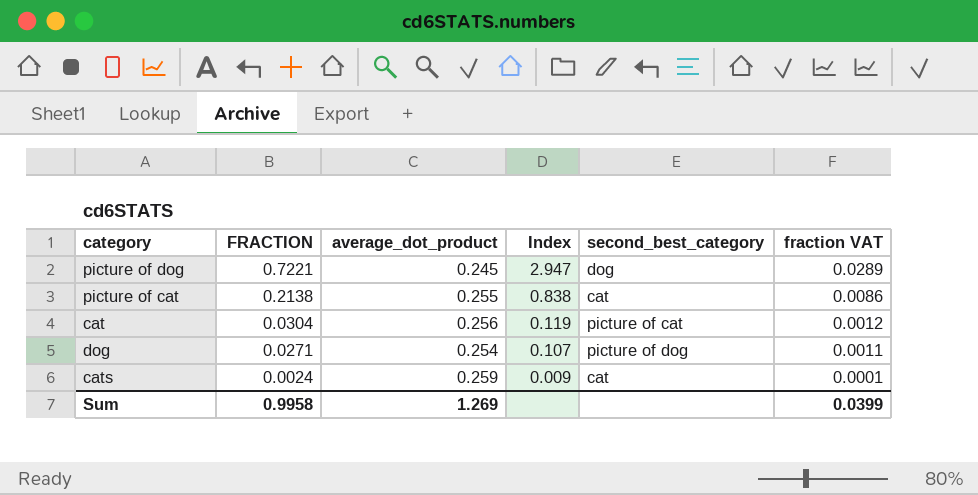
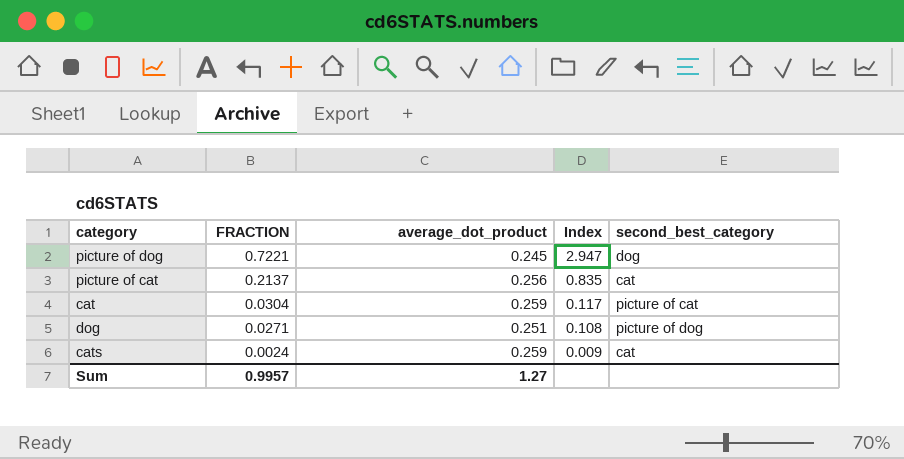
column fraction VAT | formula: [FRACTION] * 0.04 -> none
picture of cat | FRACTION: 0.2138 -> 0.2137
picture of cat | average_dot_product: 0.255 -> 0.256
picture of cat | Index: 0.838 -> 0.835
cat | average_dot_product: 0.256 -> 0.259
cat | Index: 0.119 -> 0.117
dog | average_dot_product: 0.254 -> 0.251
dog | Index: 0.107 -> 0.108
Sum | FRACTION: 0.9958 -> 0.9957
Sum | average_dot_product: 1.269 -> 1.27

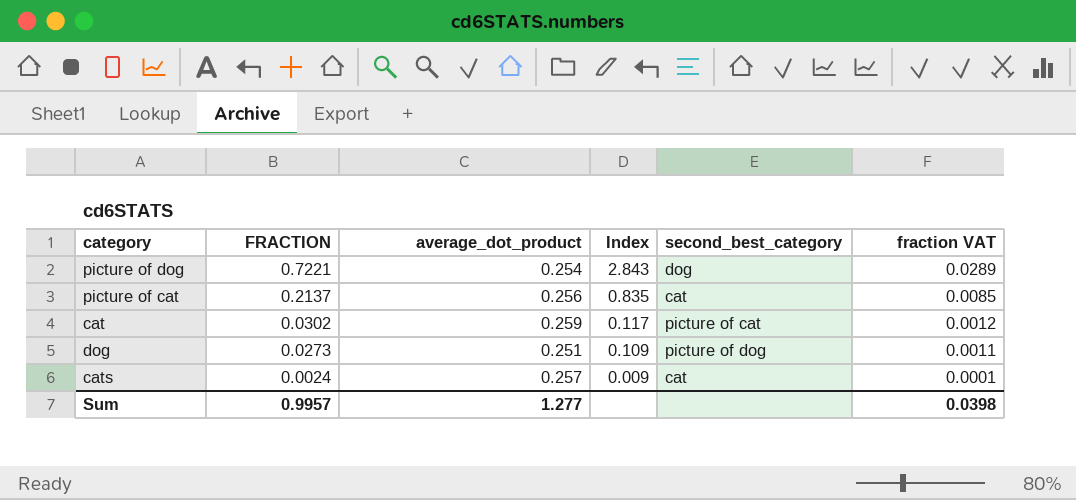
column fraction VAT | formula: none -> [FRACTION] * 0.04
picture of dog | average_dot_product: 0.245 -> 0.254
picture of dog | Index: 2.947 -> 2.843
cat | FRACTION: 0.0304 -> 0.0302
dog | FRACTION: 0.0271 -> 0.0273
dog | Index: 0.108 -> 0.109
cats | average_dot_product: 0.259 -> 0.257
Sum | average_dot_product: 1.27 -> 1.277

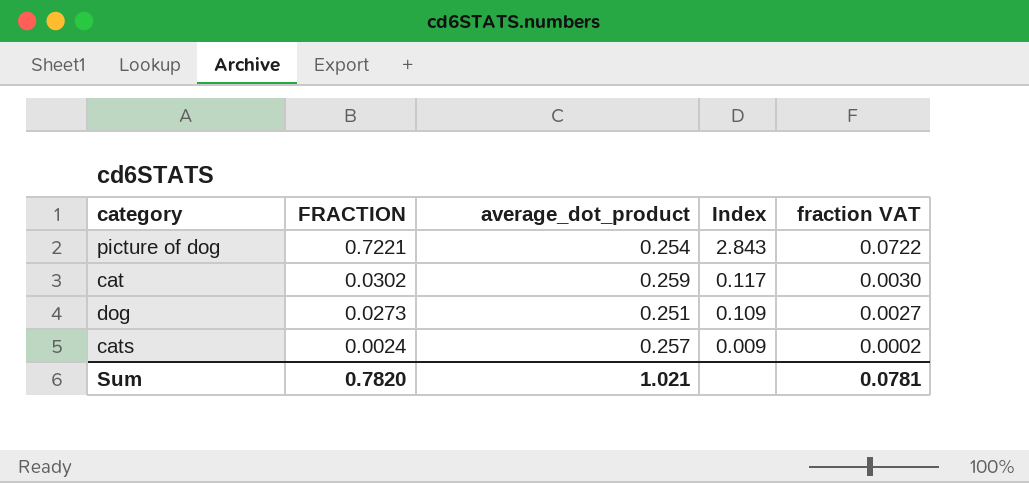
column second_best_category | position: 5 -> none
column fraction VAT | formula: [FRACTION] * 0.04 -> [FRACTION] * 0.1
row picture of cat: 0.2137 | 0.256 | 0.835 | cat | 0.0085 -> none
Sum | FRACTION: 0.9957 -> 0.7820
Sum | average_dot_product: 1.277 -> 1.021
Sum | fraction VAT: 0.0398 -> 0.0781

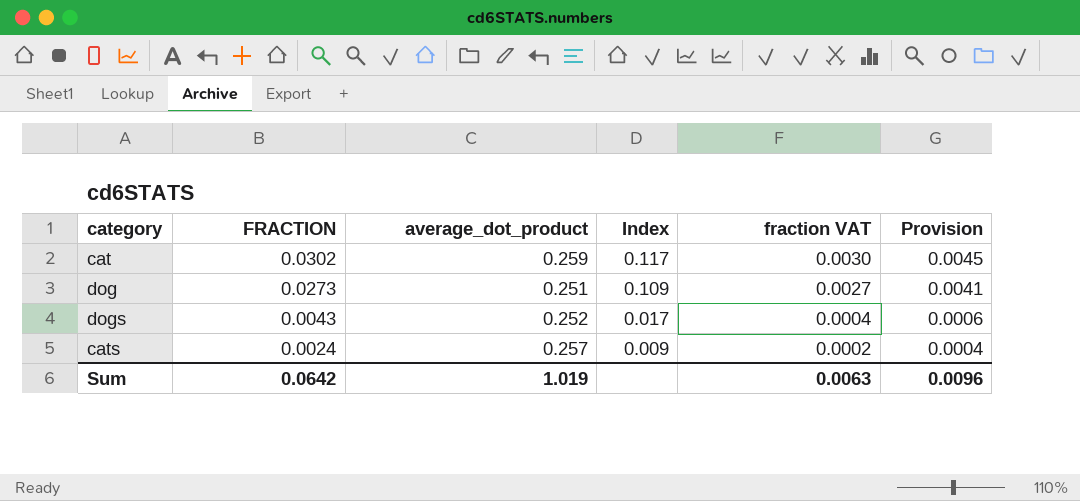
column Provision | formula: none -> [FRACTION] * 0.15
row picture of dog: 0.7221 | 0.254 | 2.843 | 0.0722 -> none
row dogs: none -> 0.0043 | 0.252 | 0.017 | 0.0004 | 0.0006
Sum | FRACTION: 0.7820 -> 0.0642
Sum | average_dot_product: 1.021 -> 1.019
Sum | fraction VAT: 0.0781 -> 0.0063

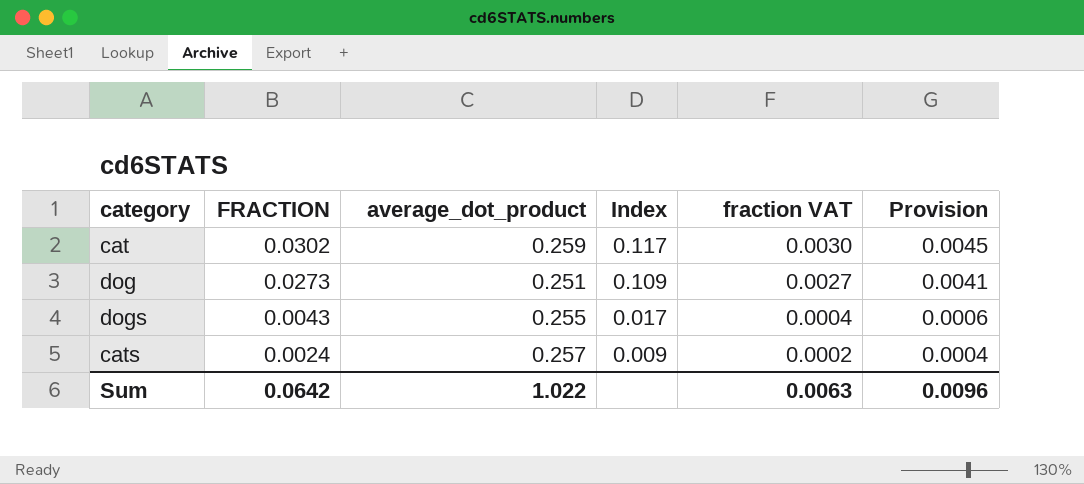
dogs | average_dot_product: 0.252 -> 0.255
Sum | average_dot_product: 1.019 -> 1.022

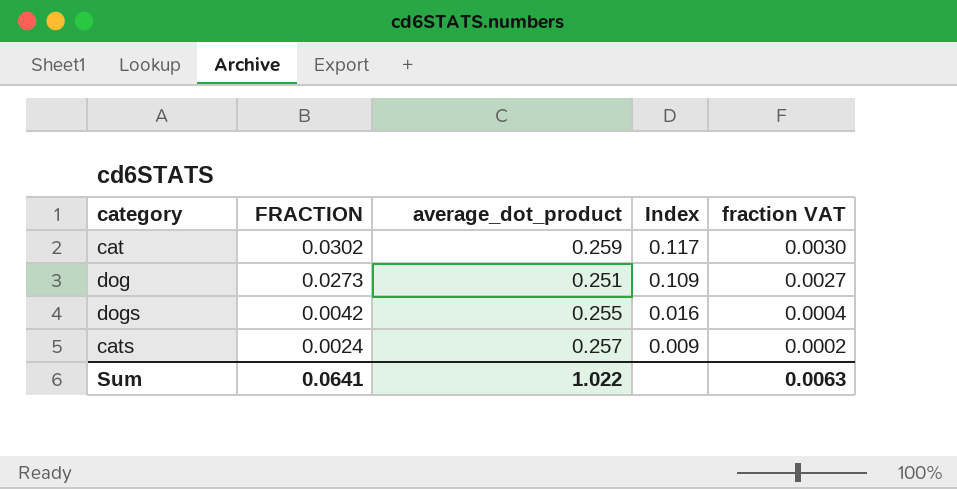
column Provision | formula: [FRACTION] * 0.15 -> none
dogs | FRACTION: 0.0043 -> 0.0042
dogs | Index: 0.017 -> 0.016
Sum | FRACTION: 0.0642 -> 0.0641

